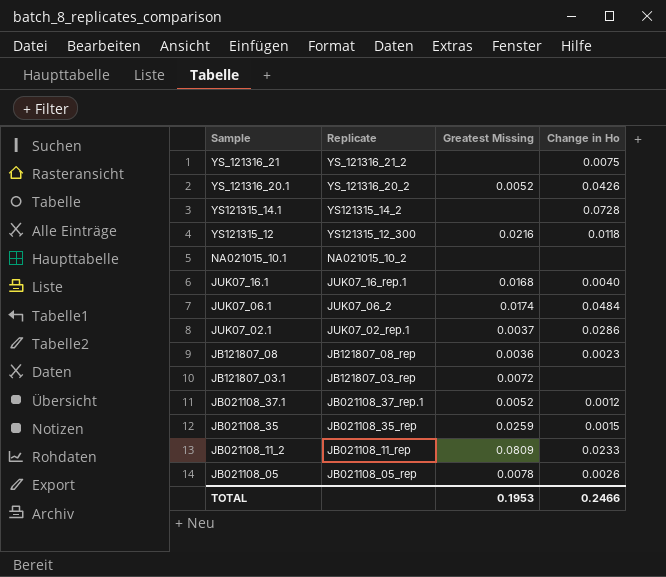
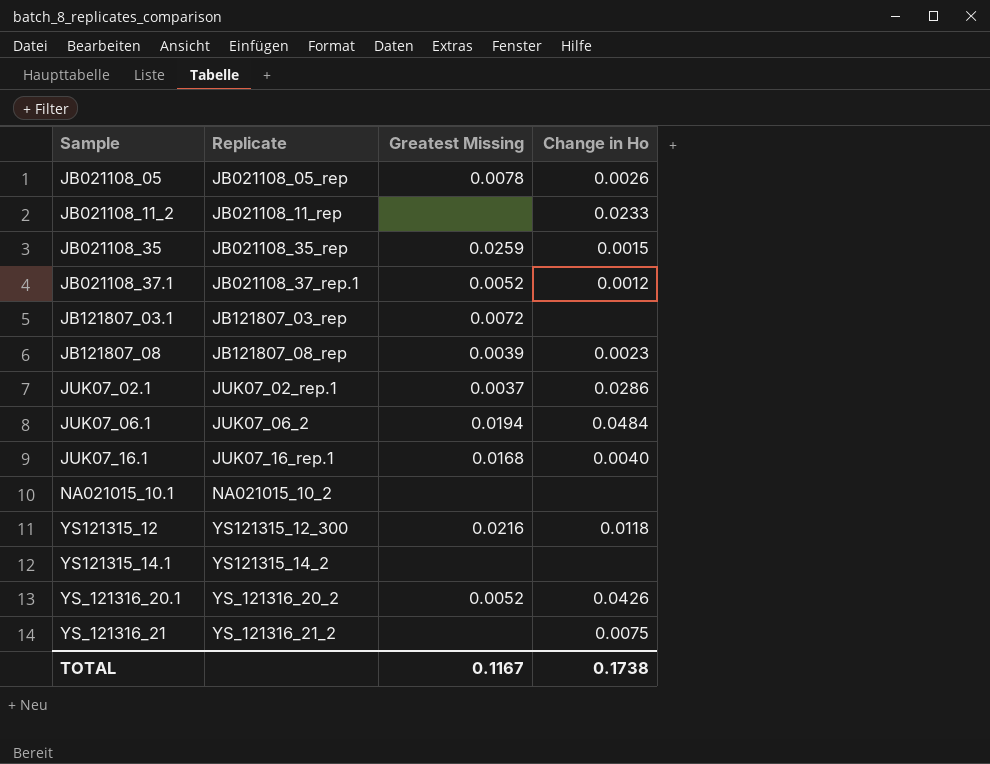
row order: Sample descending -> Sample ascending
JB021108_11_2 | Greatest Missing: 0.0809 -> none
JB121807_08 | Greatest Missing: 0.0036 -> 0.0039
JUK07_06.1 | Greatest Missing: 0.0174 -> 0.0194
YS121315_14.1 | Change in Ho: 0.0728 -> none
TOTAL | Greatest Missing: 0.1953 -> 0.1167
TOTAL | Change in Ho: 0.2466 -> 0.1738

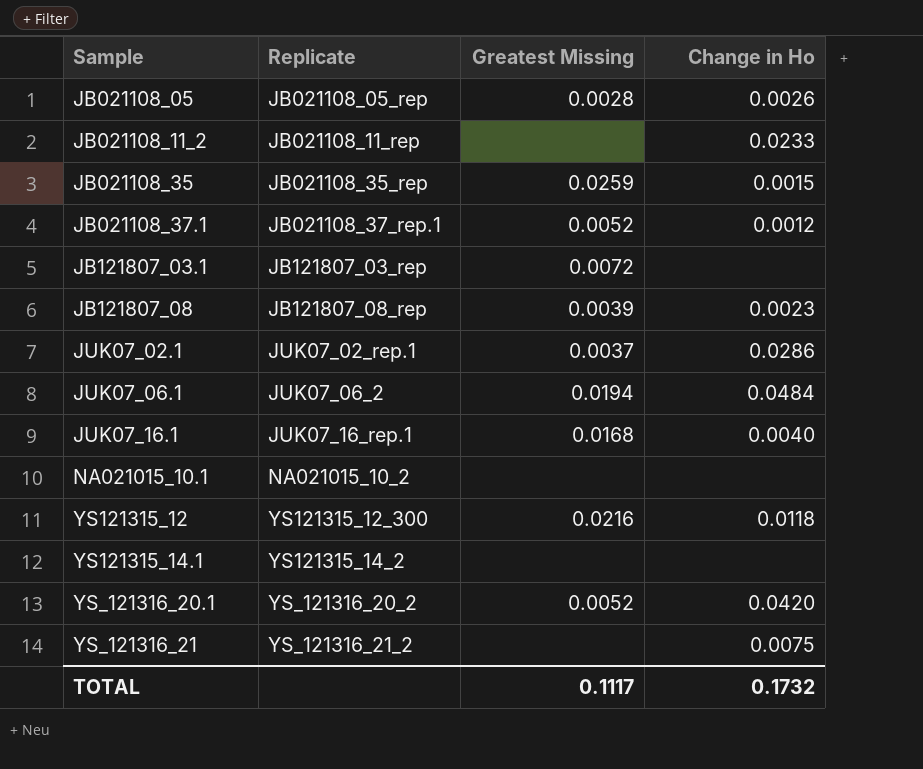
JB021108_05 | Greatest Missing: 0.0078 -> 0.0028
YS_121316_20.1 | Change in Ho: 0.0426 -> 0.0420
TOTAL | Greatest Missing: 0.1167 -> 0.1117
TOTAL | Change in Ho: 0.1738 -> 0.1732

